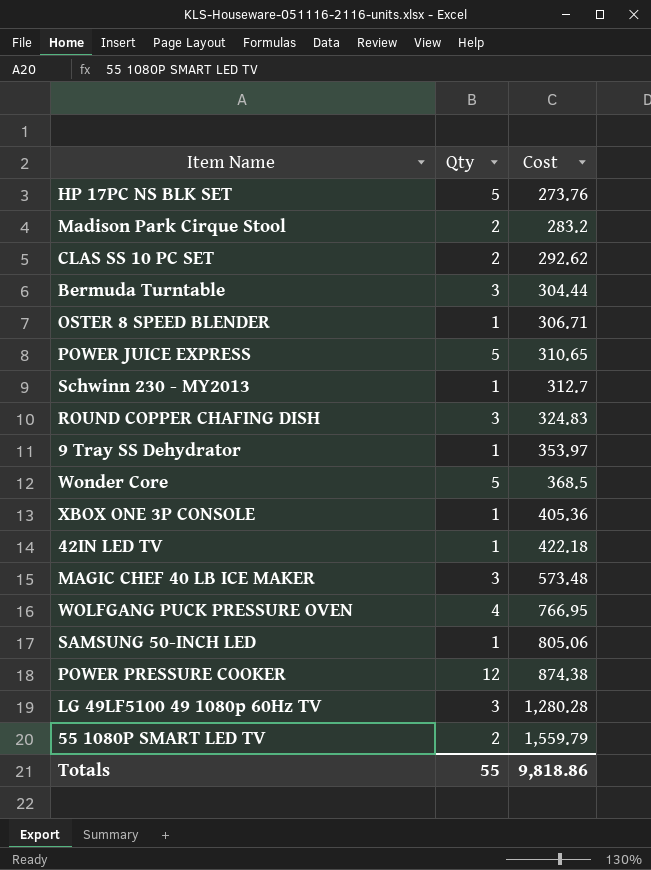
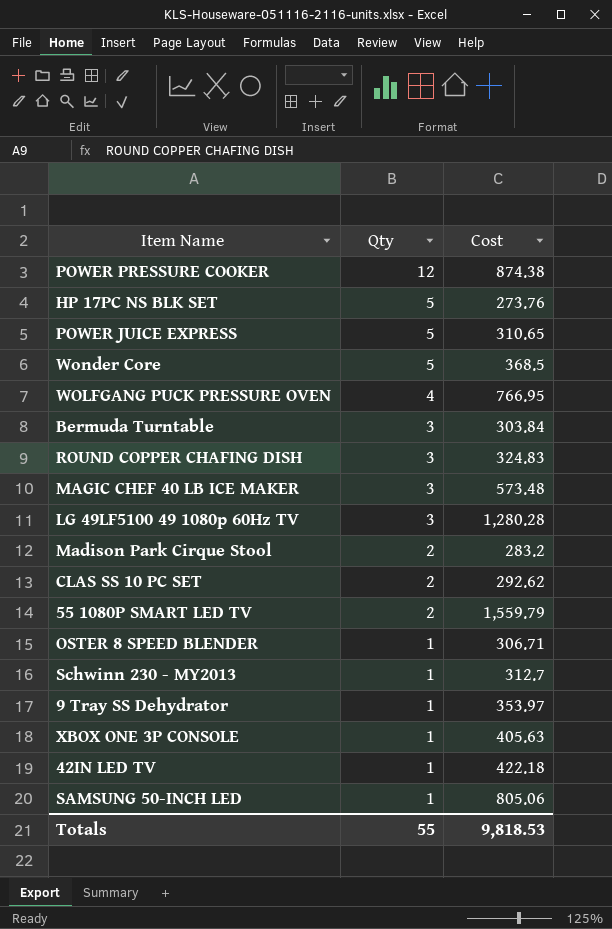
row order: Cost ascending -> Qty descending
Bermuda Turntable | Cost: 304.44 -> 303.84
XBOX ONE 3P CONSOLE | Cost: 405.36 -> 405.63
Totals | Cost: 9,818.86 -> 9,818.53

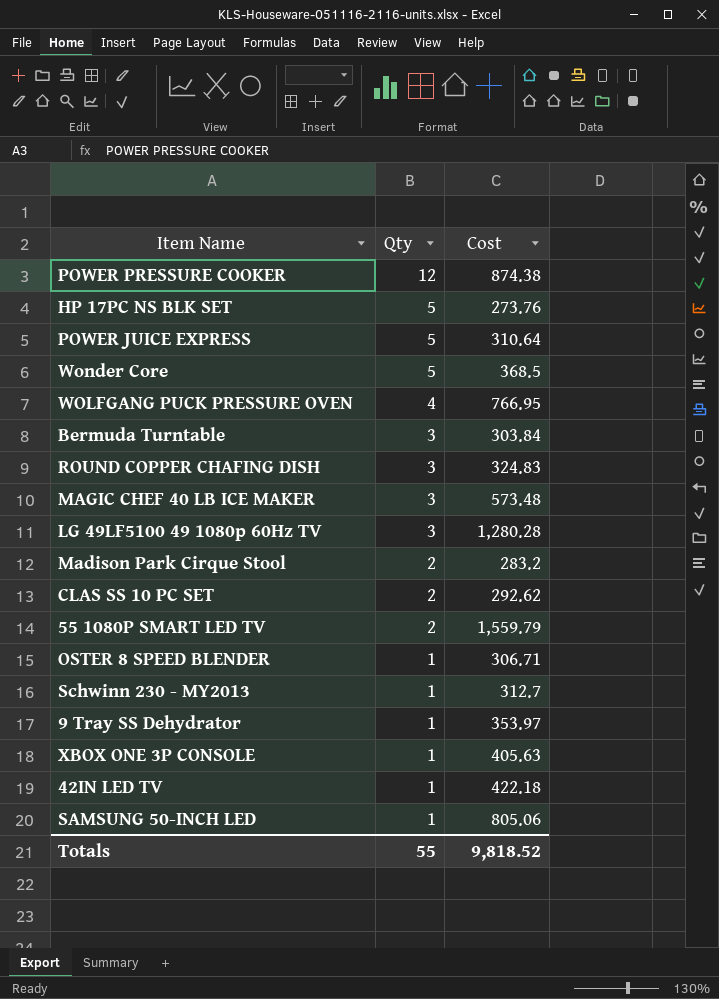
POWER JUICE EXPRESS | Cost: 310.65 -> 310.64
Totals | Cost: 9,818.53 -> 9,818.52

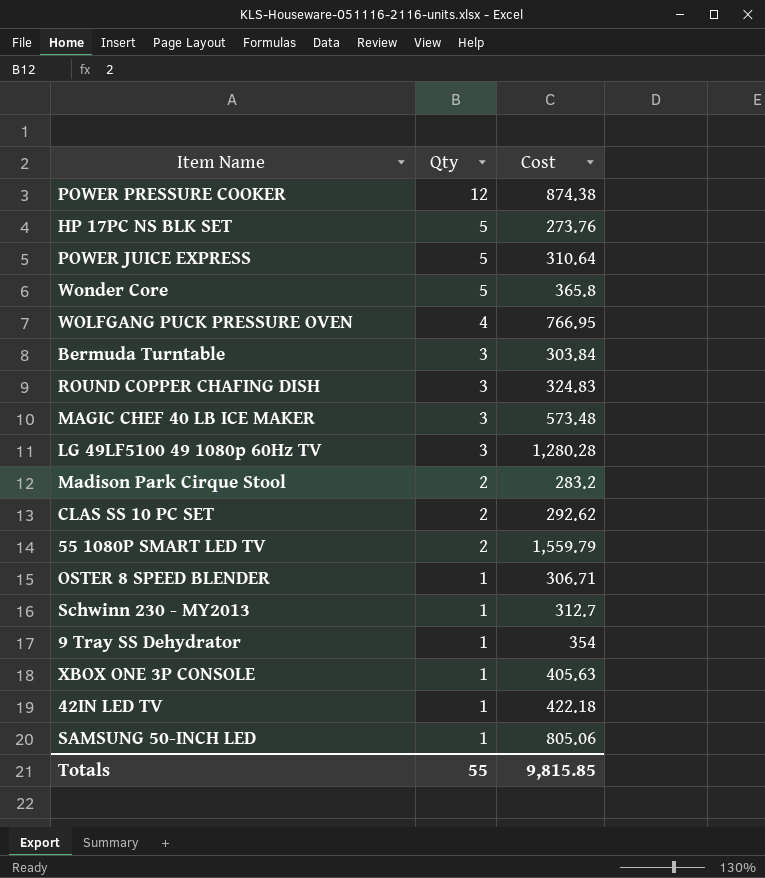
Wonder Core | Cost: 368.5 -> 365.8
9 Tray SS Dehydrator | Cost: 353.97 -> 354
Totals | Cost: 9,818.52 -> 9,815.85

